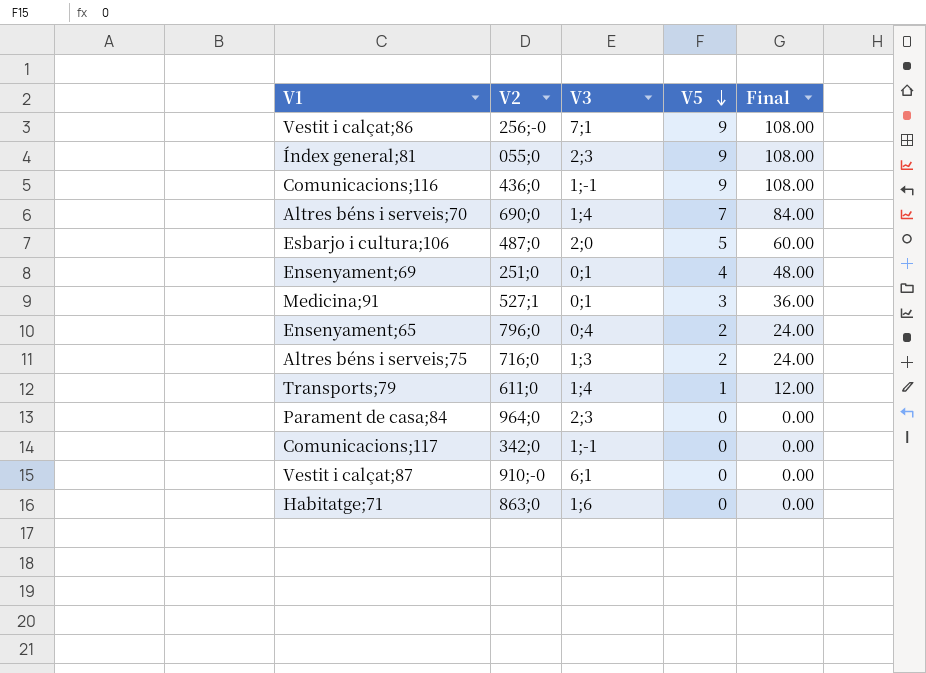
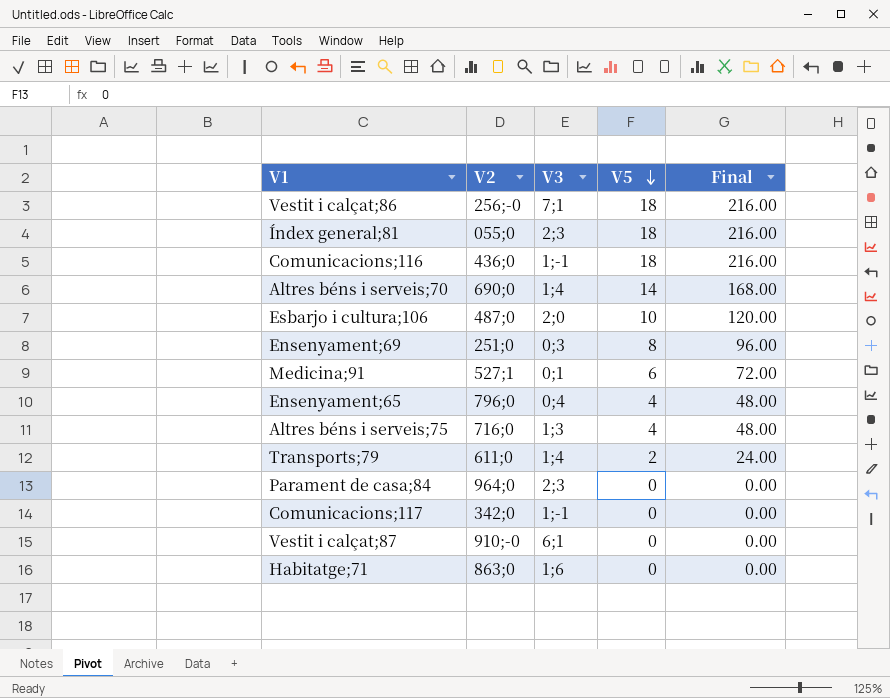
Vestit i calçat;86 | V5: 9 -> 18
Vestit i calçat;86 | Final: 108.00 -> 216.00
Índex general;81 | V5: 9 -> 18
Índex general;81 | Final: 108.00 -> 216.00
Comunicacions;116 | V5: 9 -> 18
Comunicacions;116 | Final: 108.00 -> 216.00
Altres béns i serveis;70 | V5: 7 -> 14
Altres béns i serveis;70 | Final: 84.00 -> 168.00
Esbarjo i cultura;106 | V5: 5 -> 10
Esbarjo i cultura;106 | Final: 60.00 -> 120.00
Ensenyament;69 | V3: 0;1 -> 0;3
Ensenyament;69 | V5: 4 -> 8
Ensenyament;69 | Final: 48.00 -> 96.00
Medicina;91 | V5: 3 -> 6
Medicina;91 | Final: 36.00 -> 72.00
Ensenyament;65 | V5: 2 -> 4
Ensenyament;65 | Final: 24.00 -> 48.00
Altres béns i serveis;75 | V5: 2 -> 4
Altres béns i serveis;75 | Final: 24.00 -> 48.00
Transports;79 | V5: 1 -> 2
Transports;79 | Final: 12.00 -> 24.00

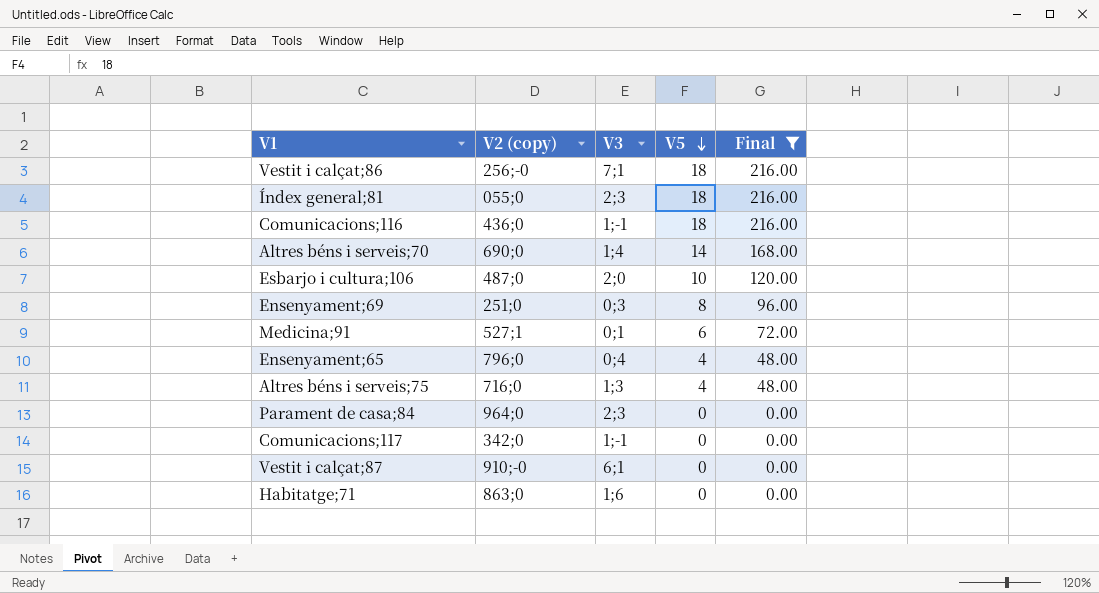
filter: none -> Final != 24.00
column name: V2 -> V2 (copy)

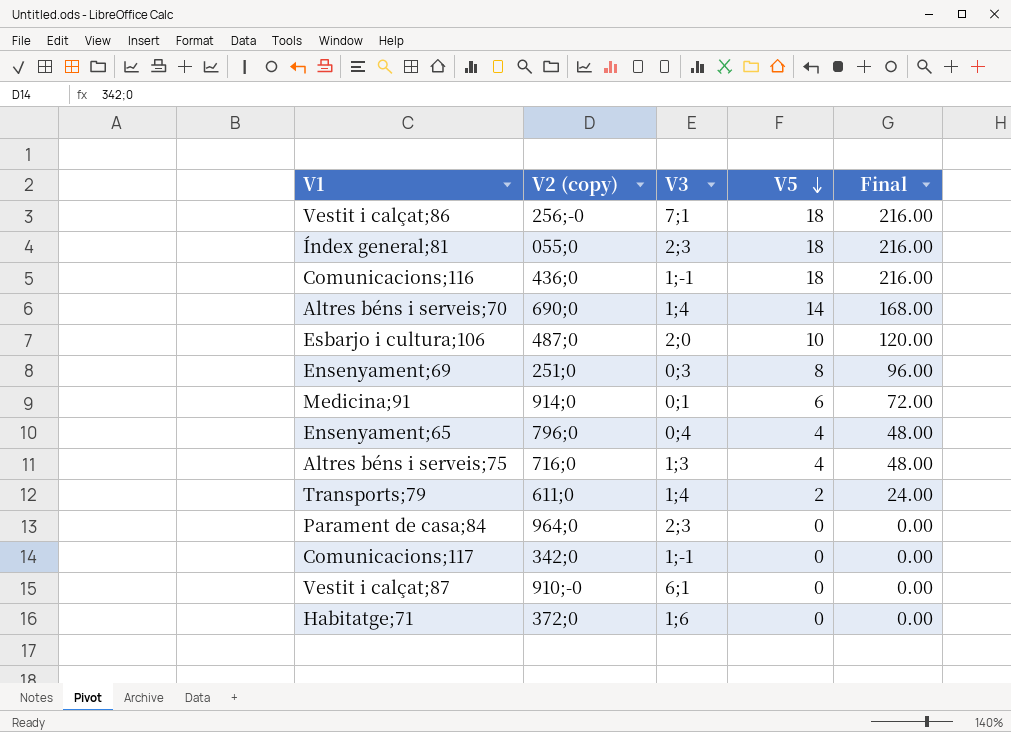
filter: Final != 24.00 -> none
Medicina;91 | V2 (copy): 527;1 -> 914;0
Habitatge;71 | V2 (copy): 863;0 -> 372;0

